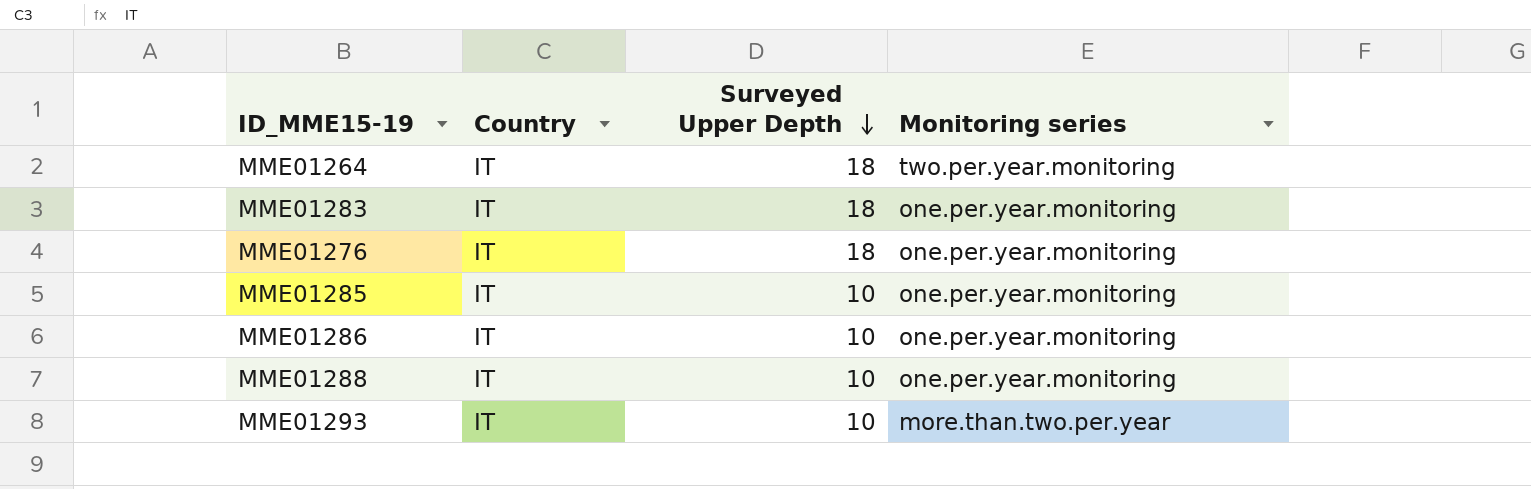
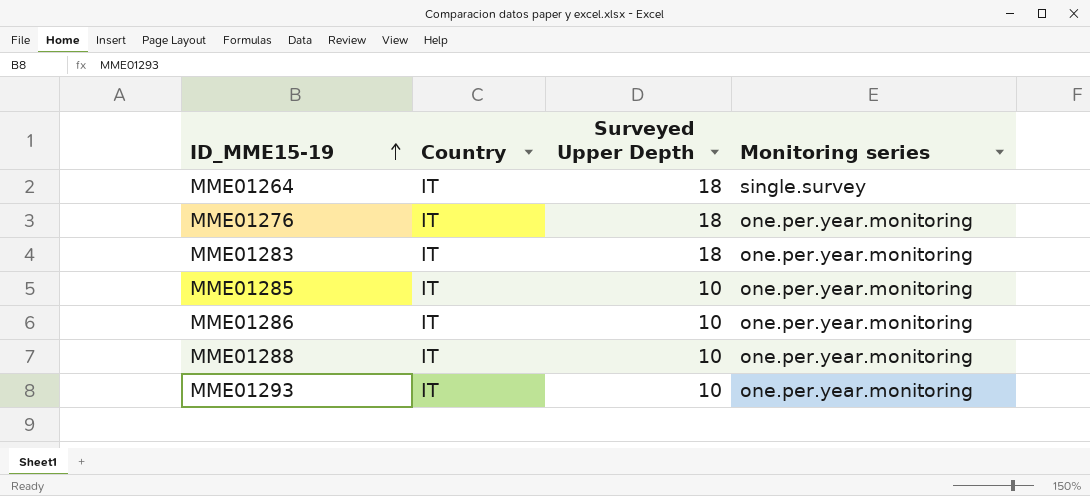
row order: Surveyed Upper Depth descending -> ID_MME15-19 ascending
MME01264 | Monitoring series: two.per.year.monitoring -> single.survey
MME01293 | Monitoring series: more.than.two.per.year -> one.per.year.monitoring

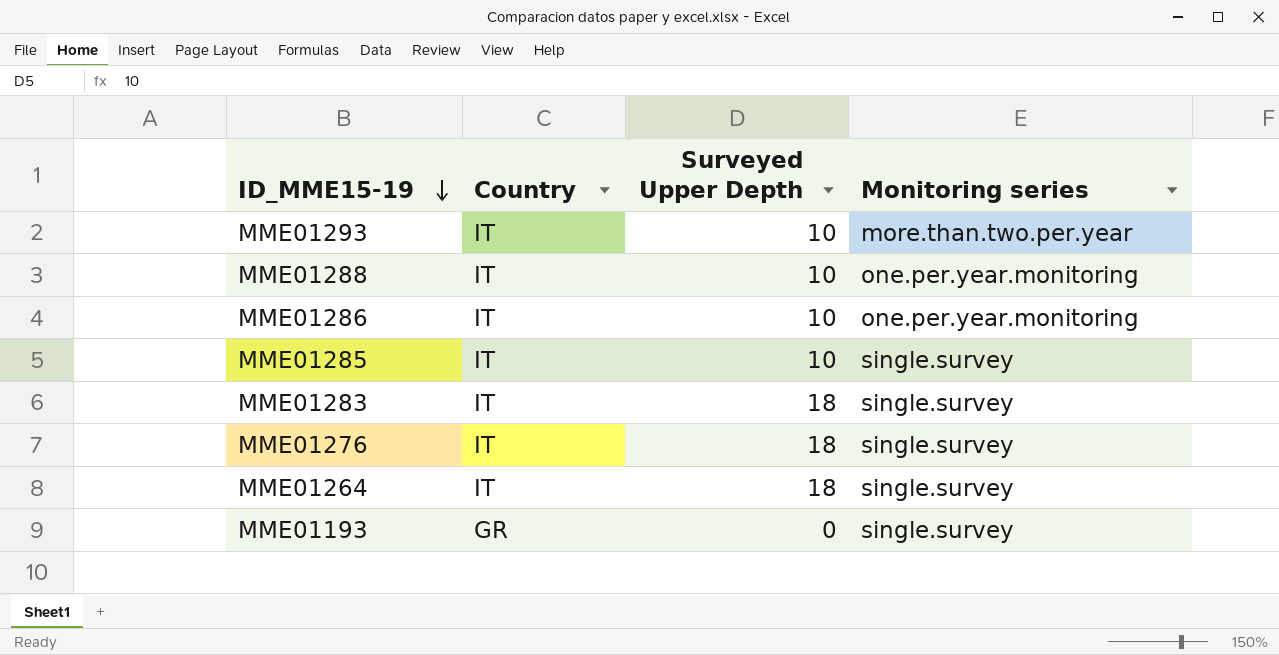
row order: ID_MME15-19 ascending -> ID_MME15-19 descending
MME01293 | Monitoring series: one.per.year.monitoring -> more.than.two.per.year
MME01285 | Monitoring series: one.per.year.monitoring -> single.survey
MME01283 | Monitoring series: one.per.year.monitoring -> single.survey
MME01276 | Monitoring series: one.per.year.monitoring -> single.survey
row MME01193: none -> GR | 0 | single.survey

